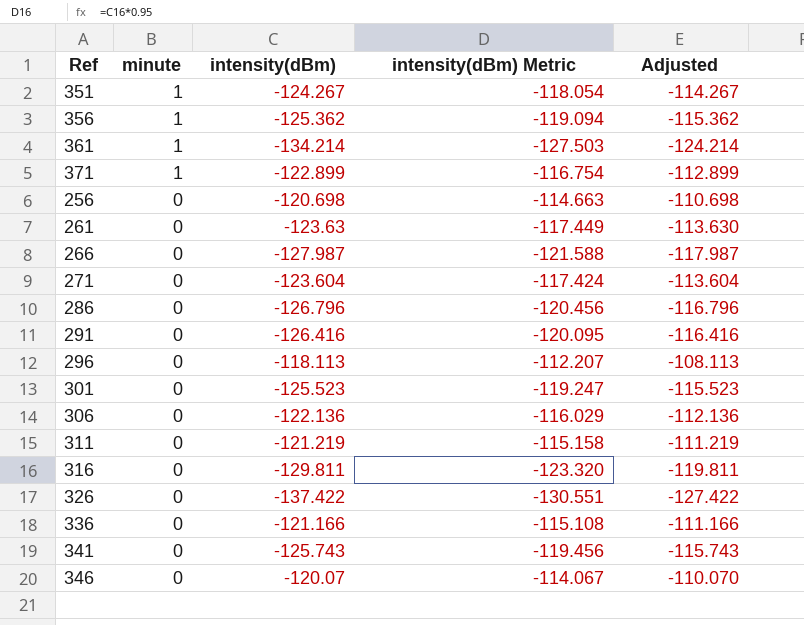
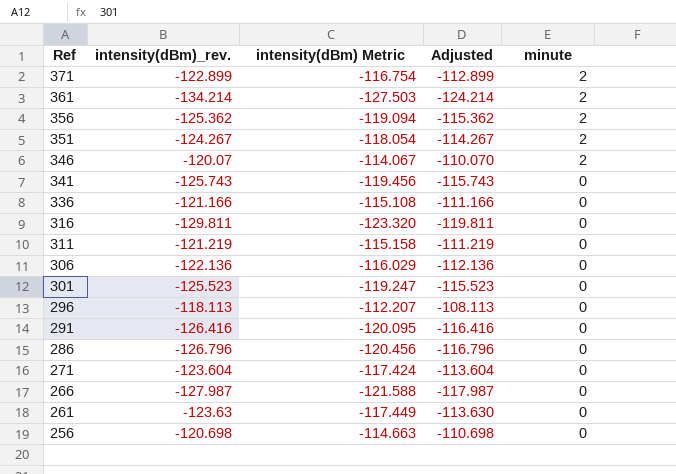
row order: minute descending -> Ref descending
column name: intensity(dBm) -> intensity(dBm)_rev.
column minute | position: 2 -> 5
row 326: 0 | -137.422 | -130.551 | -127.422 -> none
371 | minute: 1 -> 2
361 | minute: 1 -> 2
356 | minute: 1 -> 2
351 | minute: 1 -> 2
346 | minute: 0 -> 2

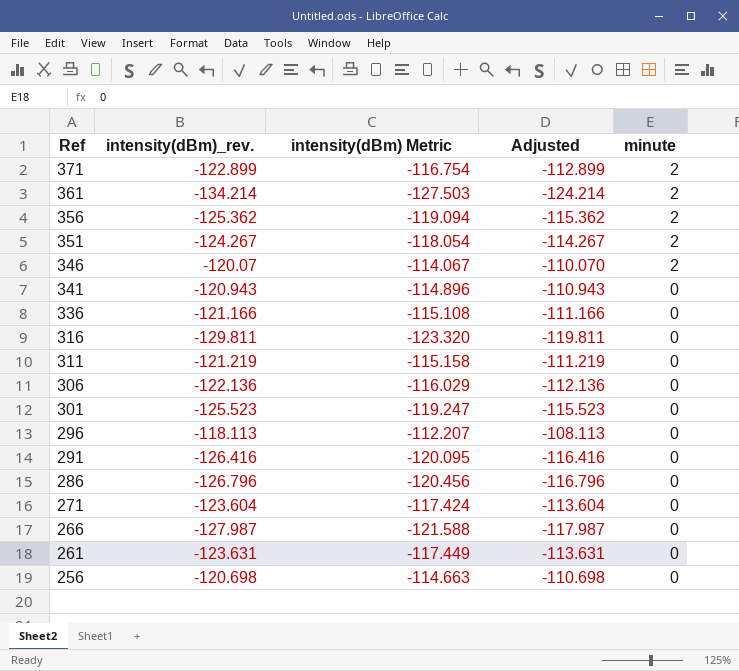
341 | intensity(dBm)_rev.: -125.743 -> -120.943
341 | intensity(dBm) Metric: -119.456 -> -114.896
341 | Adjusted: -115.743 -> -110.943
261 | intensity(dBm)_rev.: -123.63 -> -123.631
261 | Adjusted: -113.630 -> -113.631

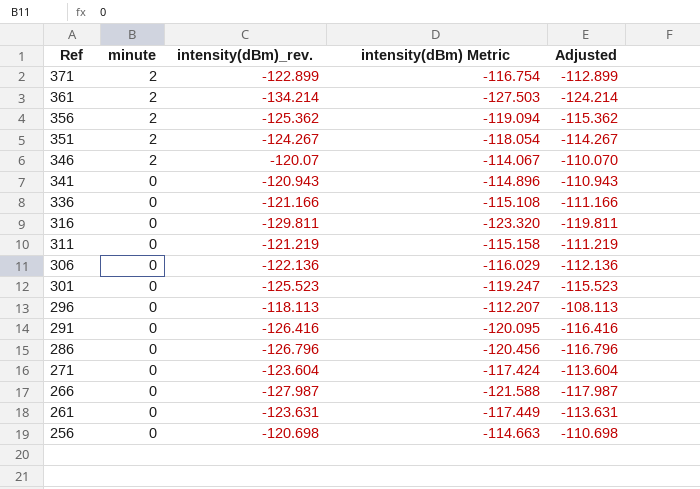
column minute | position: 5 -> 2

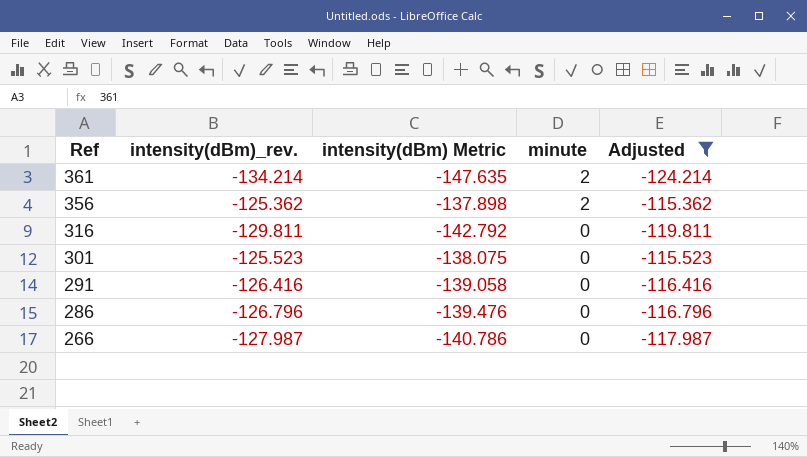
filter: none -> Adjusted <= -115.362
column intensity(dBm) Metric | formula: [intensity(dBm)_rev.] * 0.95 -> [intensity(dBm)_rev.] * 1.1
column minute | position: 2 -> 4

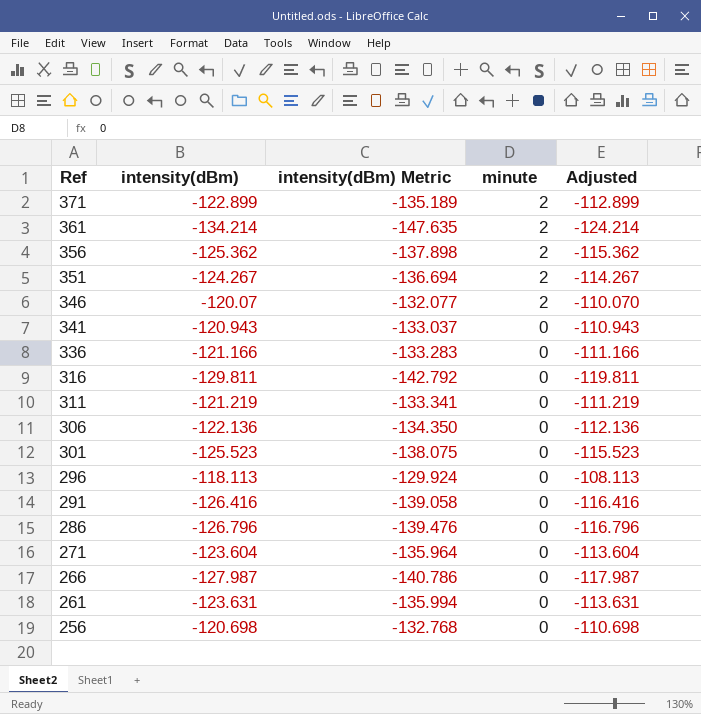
filter: Adjusted <= -115.362 -> none
column name: intensity(dBm)_rev. -> intensity(dBm)

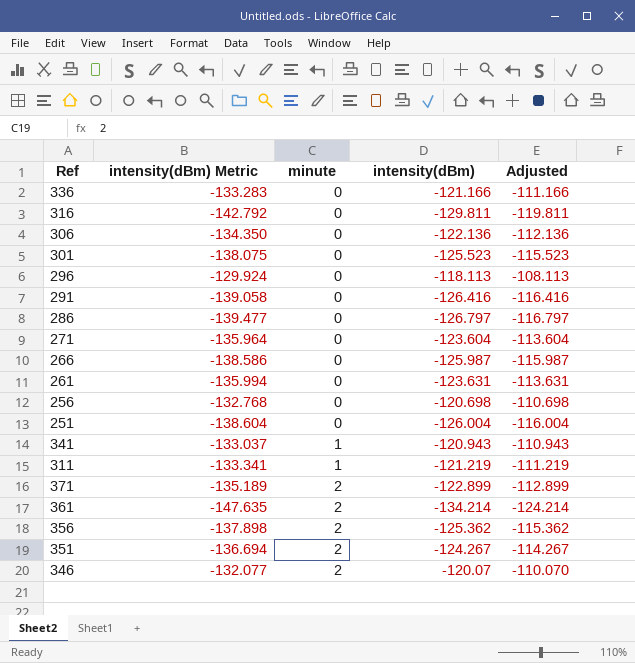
row order: Ref descending -> minute ascending
column intensity(dBm) | position: 2 -> 4
286 | intensity(dBm) Metric: -139.476 -> -139.477
286 | intensity(dBm): -126.796 -> -126.797
286 | Adjusted: -116.796 -> -116.797
266 | intensity(dBm) Metric: -140.786 -> -138.586
266 | intensity(dBm): -127.987 -> -125.987
266 | Adjusted: -117.987 -> -115.987
row 251: none -> -138.604 | 0 | -126.004 | -116.004
341 | minute: 0 -> 1
311 | minute: 0 -> 1

